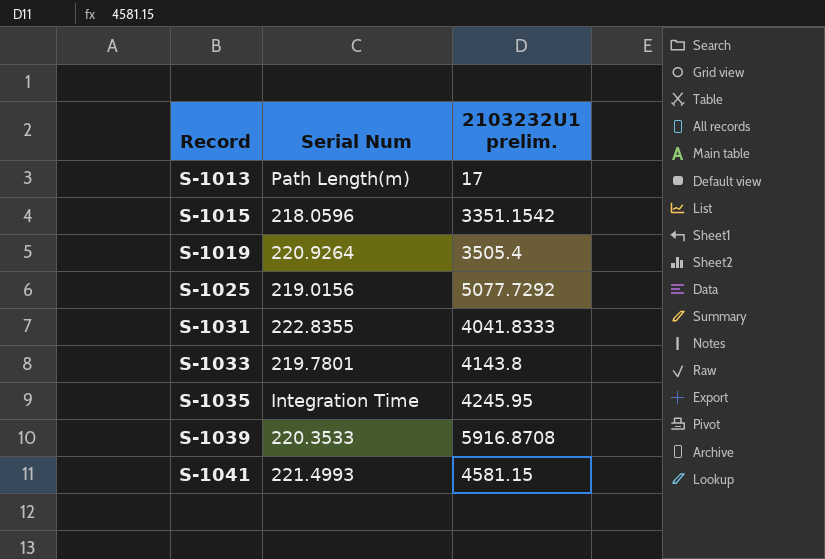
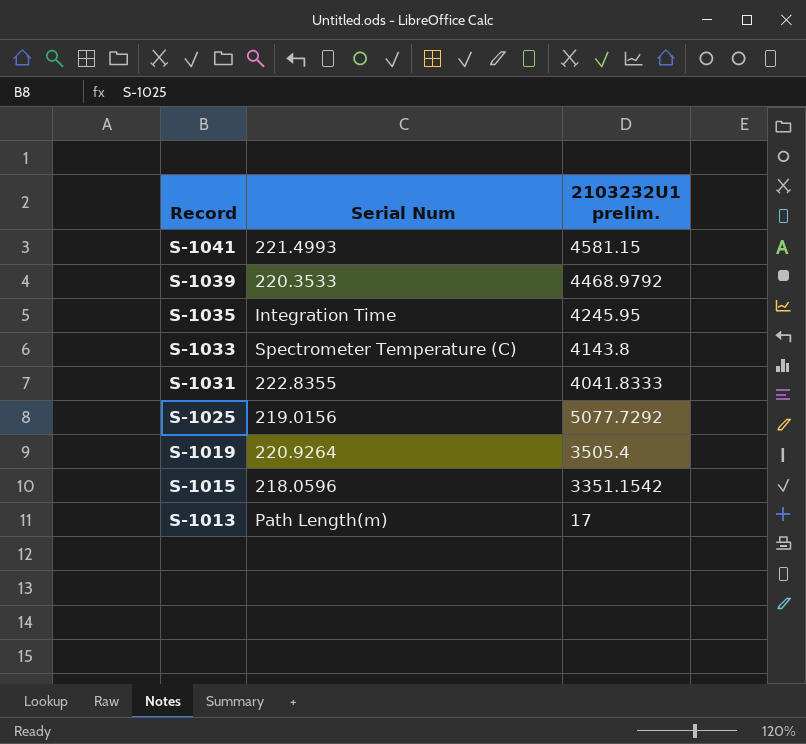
row order: Record ascending -> Record descending
S-1039 | 2103232U1 prelim.: 5916.8708 -> 4468.9792
S-1033 | Serial Num: 219.7801 -> Spectrometer Temperature (C)

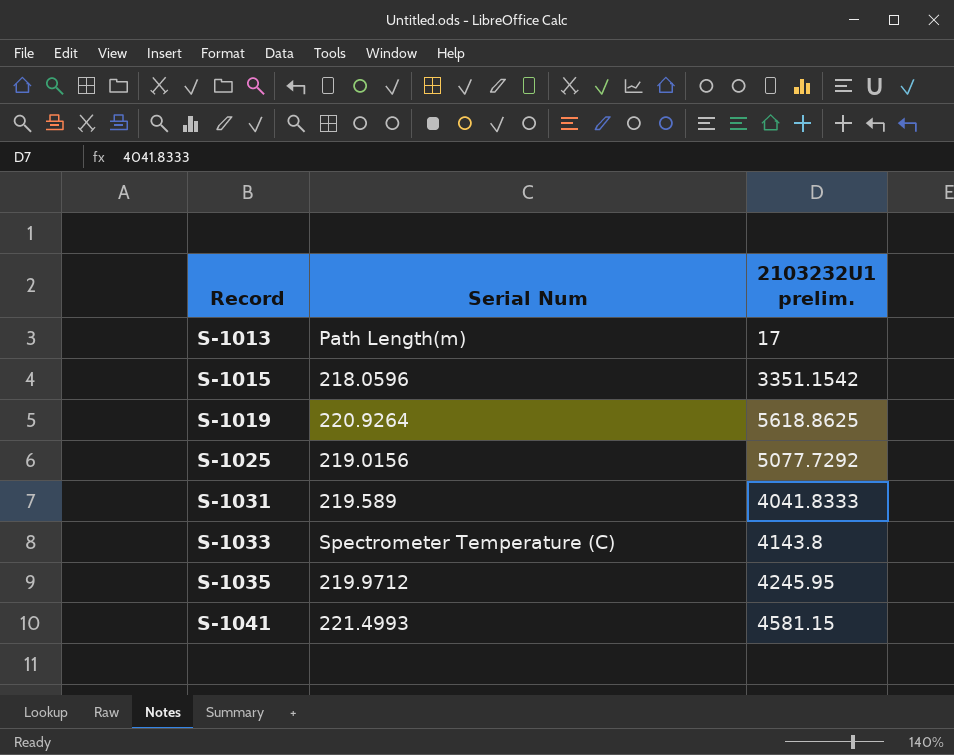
row order: Record descending -> Record ascending
row S-1039: 220.3533 | 4468.9792 -> none
S-1019 | 2103232U1 prelim.: 3505.4 -> 5618.8625
S-1031 | Serial Num: 222.8355 -> 219.589
S-1035 | Serial Num: Integration Time -> 219.9712

